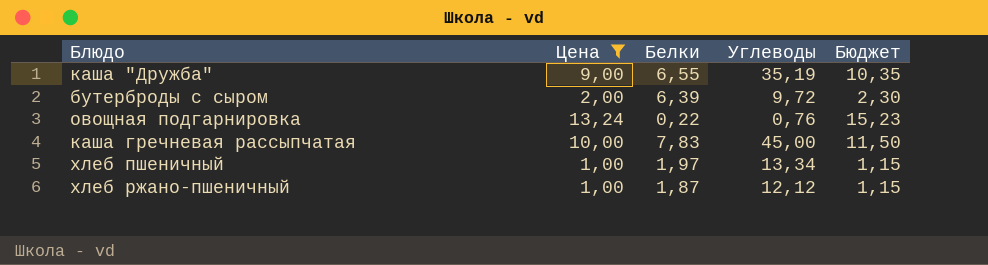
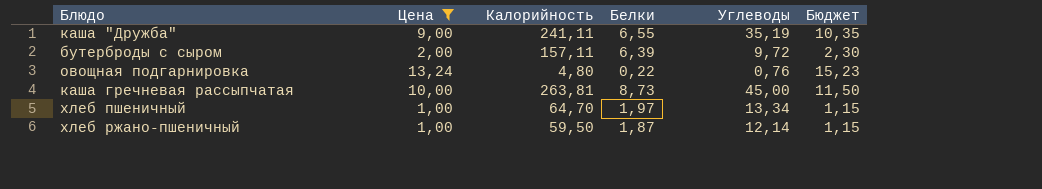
column Калорийность | position: none -> 3
каша гречневая рассыпчатая | Белки: 7,83 -> 8,73
хлеб ржано-пшеничный | Углеводы: 12,12 -> 12,14

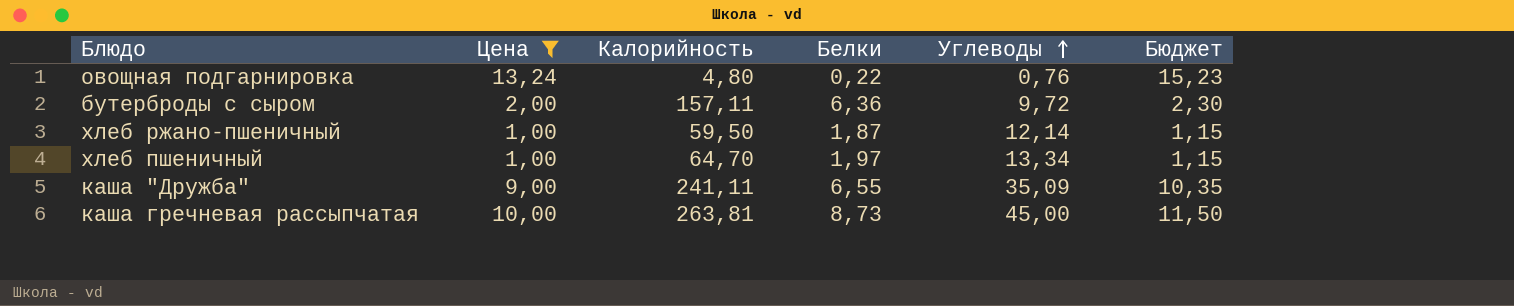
row order: none -> Углеводы ascending
бутерброды с сыром | Белки: 6,39 -> 6,36
каша "Дружба" | Углеводы: 35,19 -> 35,09

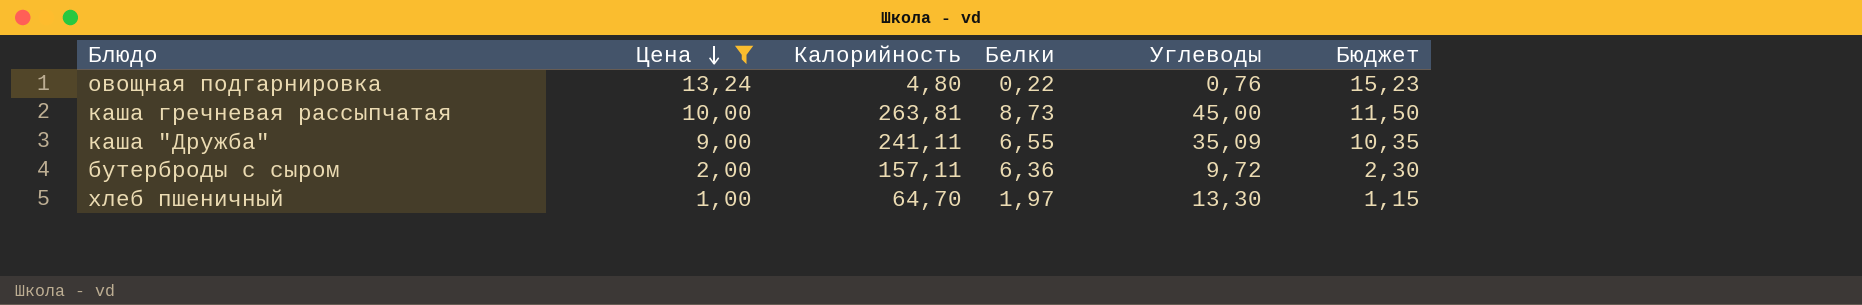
row order: Углеводы ascending -> Цена descending
row хлеб ржано-пшеничный: 1,00 | 59,50 | 1,87 | 12,14 | 1,15 -> none
хлеб пшеничный | Углеводы: 13,34 -> 13,30

